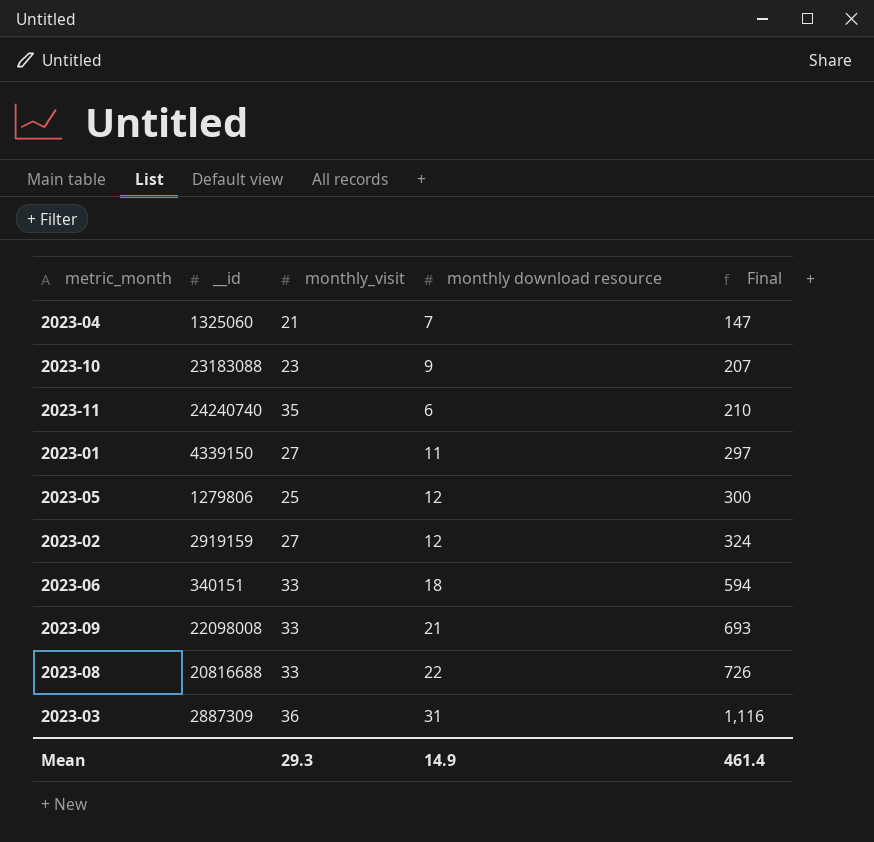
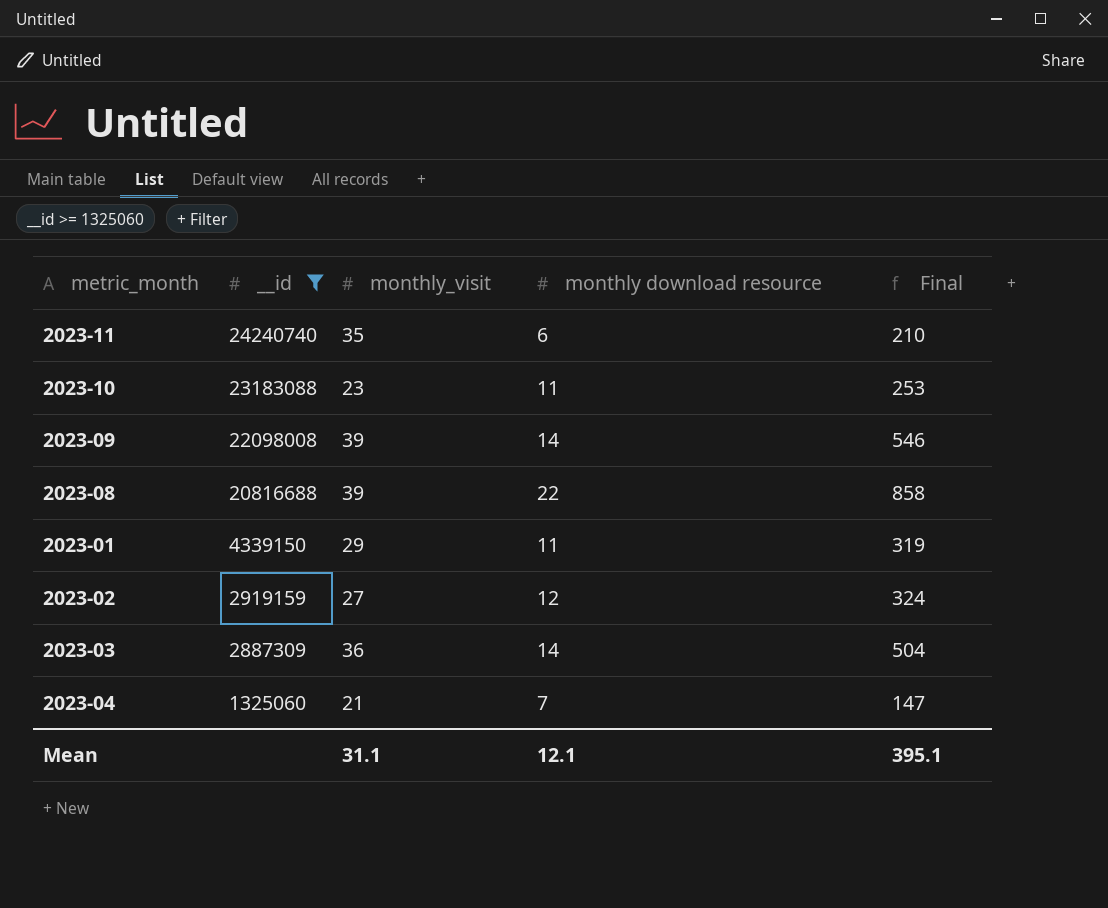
filter: none -> __id >= 1325060
row order: Final ascending -> __id descending
2023-10 | monthly download resource: 9 -> 11
2023-10 | Final: 207 -> 253
2023-09 | monthly_visit: 33 -> 39
2023-09 | monthly download resource: 21 -> 14
2023-09 | Final: 693 -> 546
2023-08 | monthly_visit: 33 -> 39
2023-08 | Final: 726 -> 858
2023-01 | monthly_visit: 27 -> 29
2023-01 | Final: 297 -> 319
2023-03 | monthly download resource: 31 -> 14
2023-03 | Final: 1,116 -> 504
Mean | monthly_visit: 29.3 -> 31.1
Mean | monthly download resource: 14.9 -> 12.1
Mean | Final: 461.4 -> 395.1

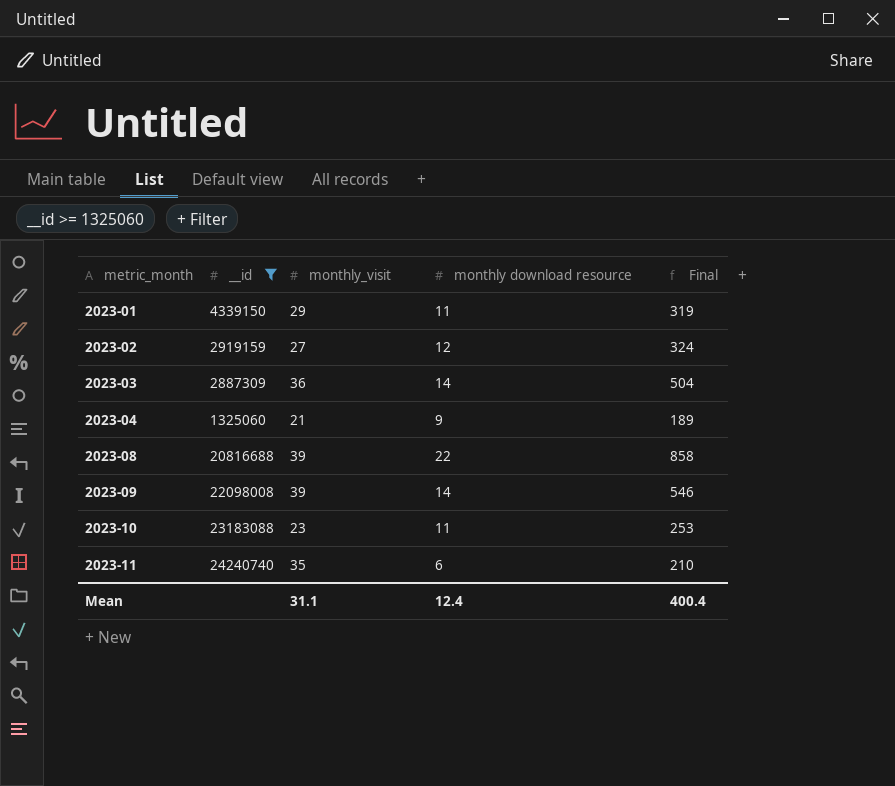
row order: __id descending -> metric_month ascending
2023-04 | monthly download resource: 7 -> 9
2023-04 | Final: 147 -> 189
Mean | monthly download resource: 12.1 -> 12.4
Mean | Final: 395.1 -> 400.4

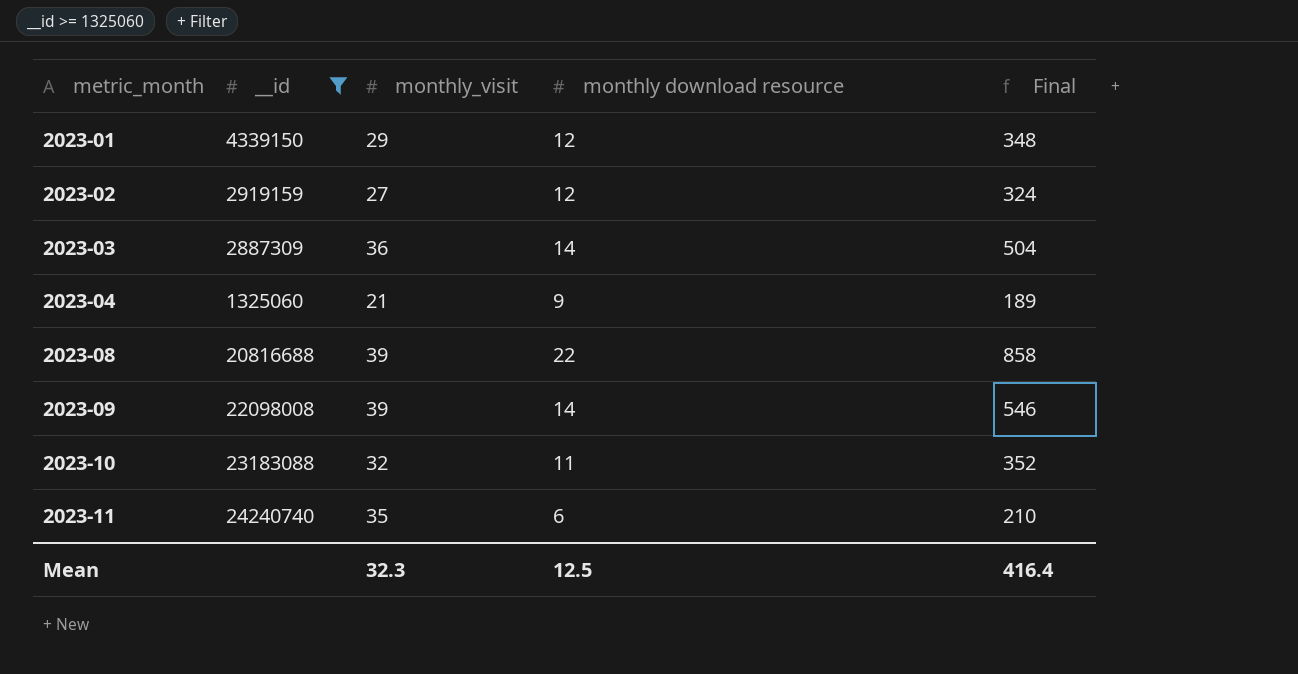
2023-01 | monthly download resource: 11 -> 12
2023-01 | Final: 319 -> 348
2023-10 | monthly_visit: 23 -> 32
2023-10 | Final: 253 -> 352
Mean | monthly_visit: 31.1 -> 32.3
Mean | monthly download resource: 12.4 -> 12.5
Mean | Final: 400.4 -> 416.4

